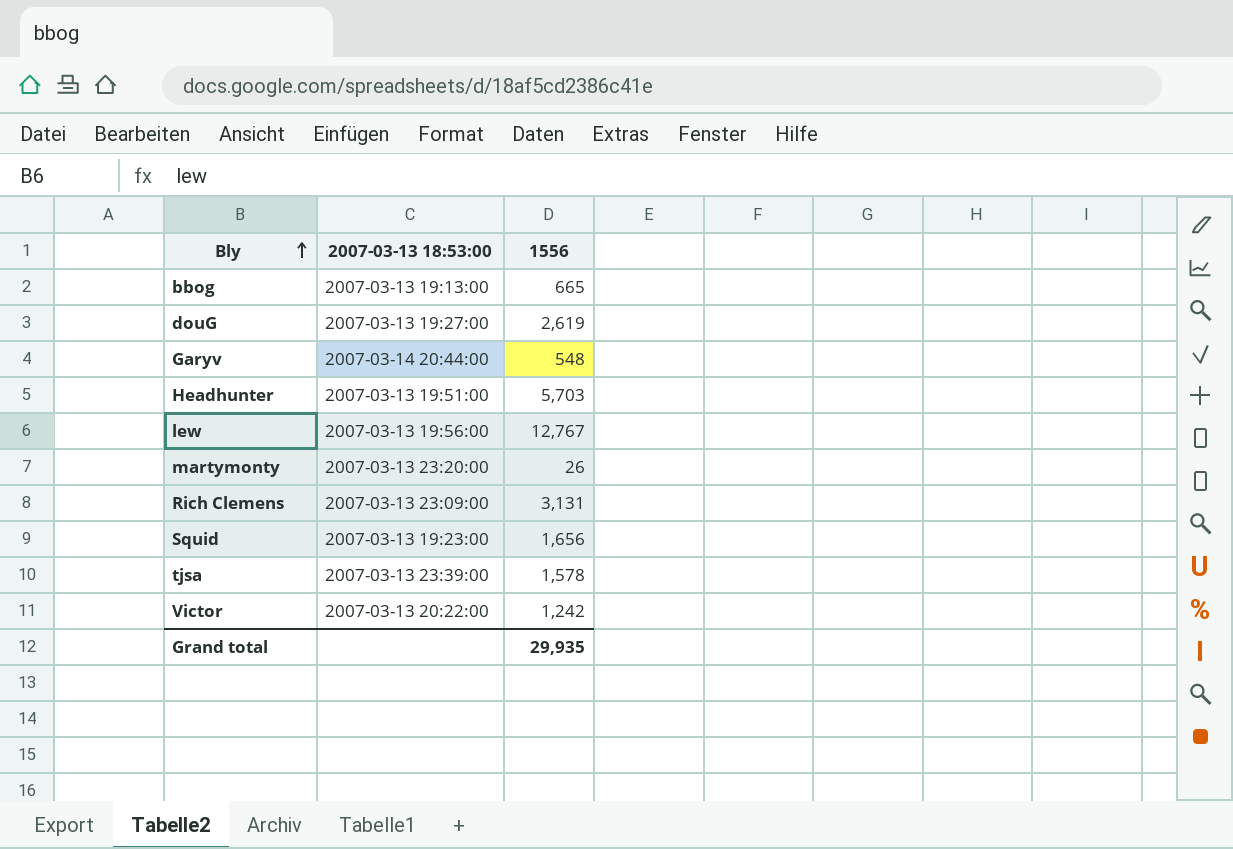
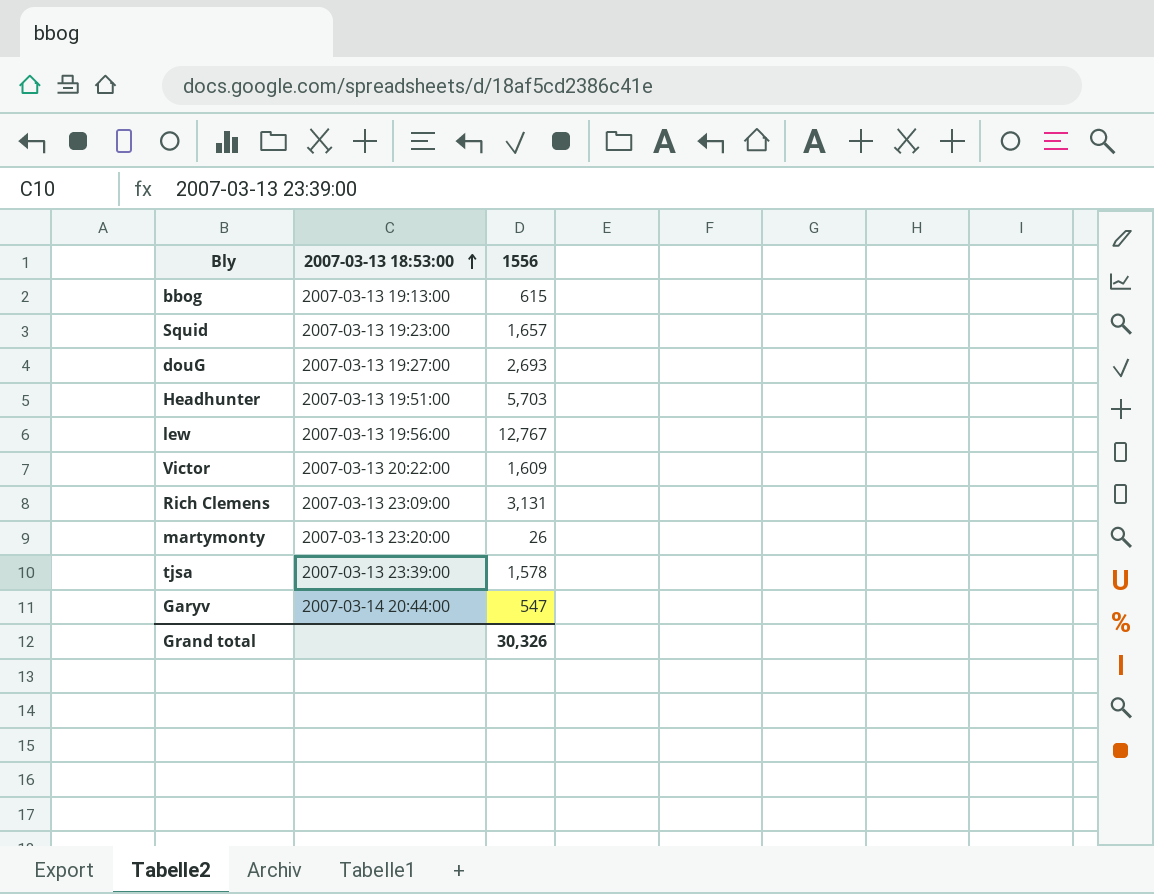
row order: Bly ascending -> 2007-03-13 18:53:00 ascending
bbog | 1556: 665 -> 615
Squid | 1556: 1,656 -> 1,657
douG | 1556: 2,619 -> 2,693
Victor | 1556: 1,242 -> 1,609
Garyv | 1556: 548 -> 547
Grand total | 1556: 29,935 -> 30,326

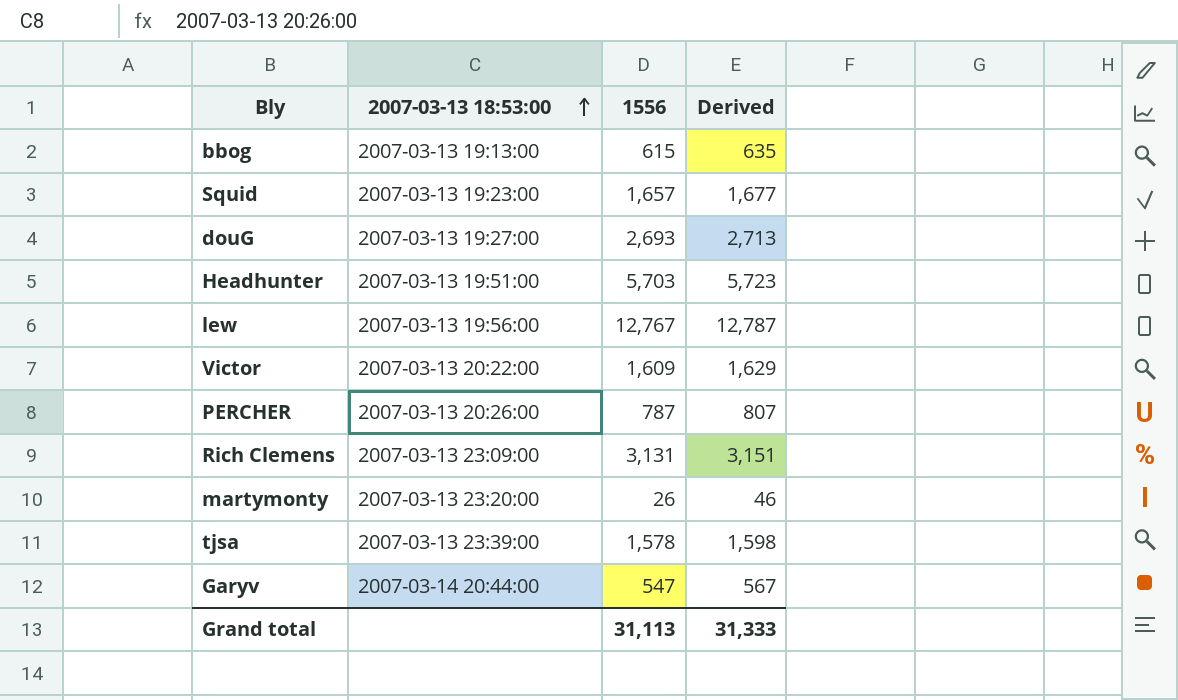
column Derived | formula: none -> [1556] + 20
row PERCHER: none -> 2007-03-13 20:26:00 | 787 | 807
Grand total | 1556: 30,326 -> 31,113

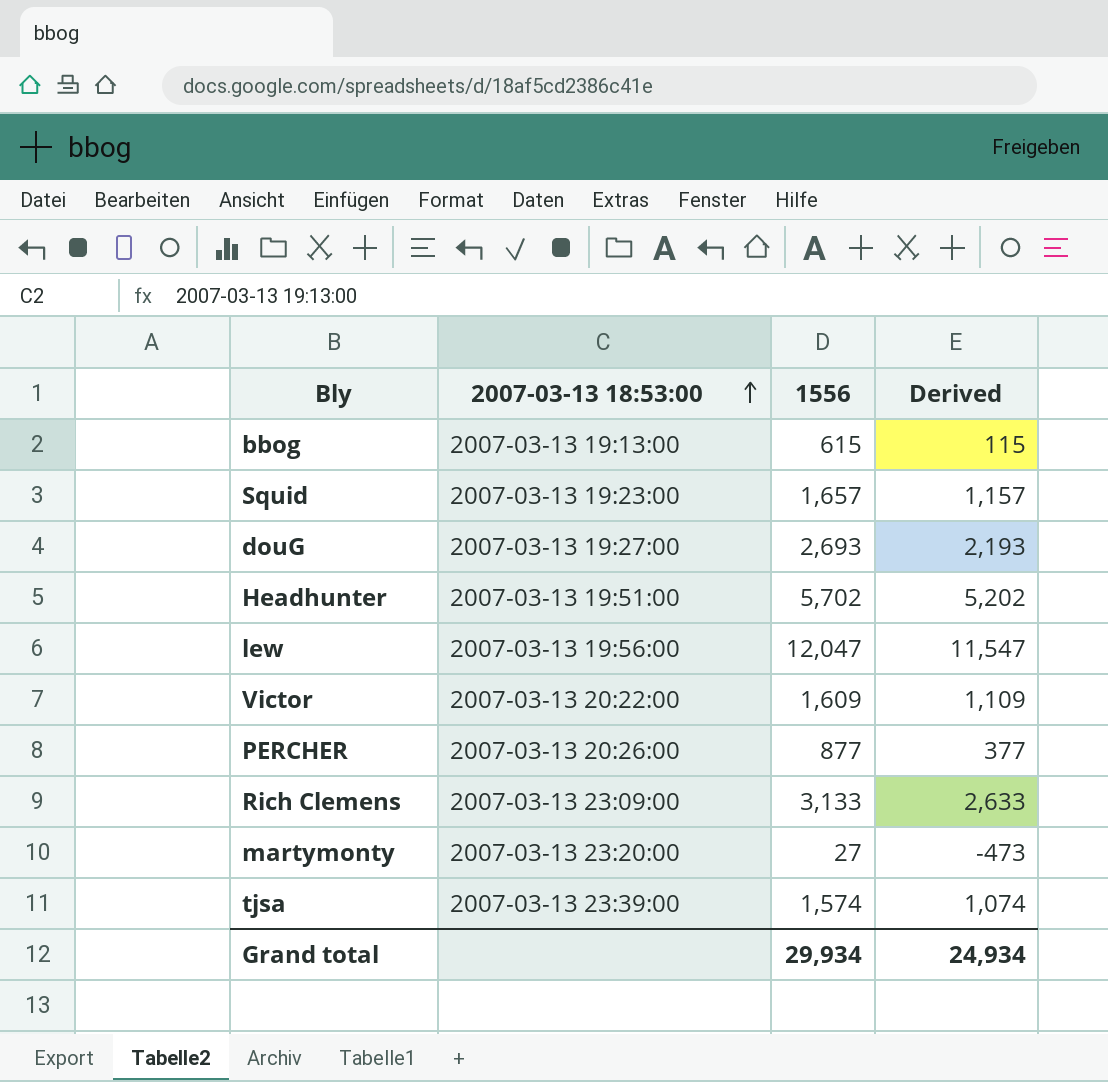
column Derived | formula: [1556] + 20 -> [1556] - 500
row Garyv: 2007-03-14 20:44:00 | 547 | 567 -> none
Headhunter | 1556: 5,703 -> 5,702
lew | 1556: 12,767 -> 12,047
PERCHER | 1556: 787 -> 877
Rich Clemens | 1556: 3,131 -> 3,133
martymonty | 1556: 26 -> 27
tjsa | 1556: 1,578 -> 1,574
Grand total | 1556: 31,113 -> 29,934
Grand total | Derived: 31,333 -> 24,934

